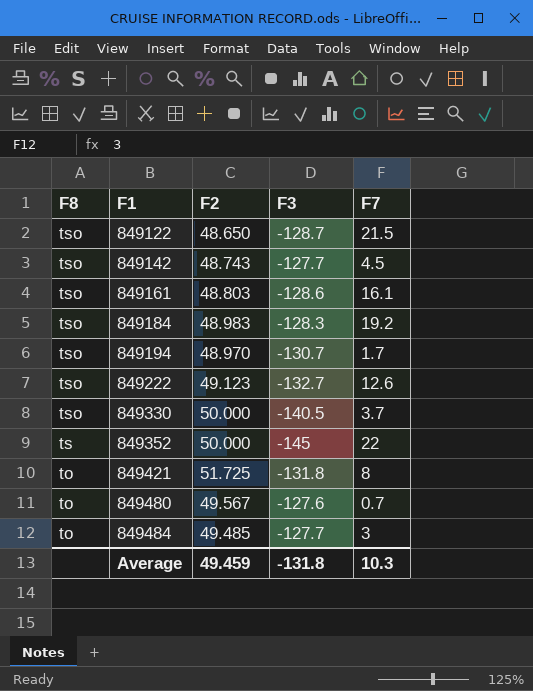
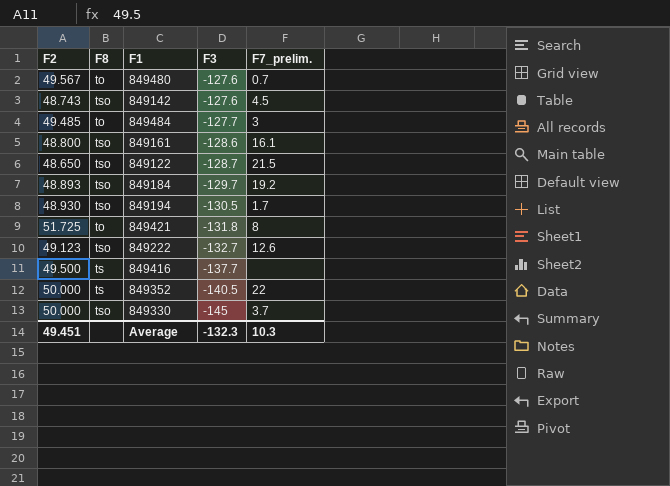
row order: F8 descending -> F3 descending
column F2 | position: 3 -> 1
column name: F7 -> F7_prelim.
849142 | F3: -127.7 -> -127.6
849161 | F2: 48.803 -> 48.800
849184 | F2: 48.983 -> 48.893
849184 | F3: -128.3 -> -129.7
849194 | F2: 48.970 -> 48.930
849194 | F3: -130.7 -> -130.5
row 849416: none -> 49.500 | ts | -137.7 | none
849352 | F3: -145 -> -140.5
849330 | F3: -140.5 -> -145
Average | F2: 49.459 -> 49.451
Average | F3: -131.8 -> -132.3

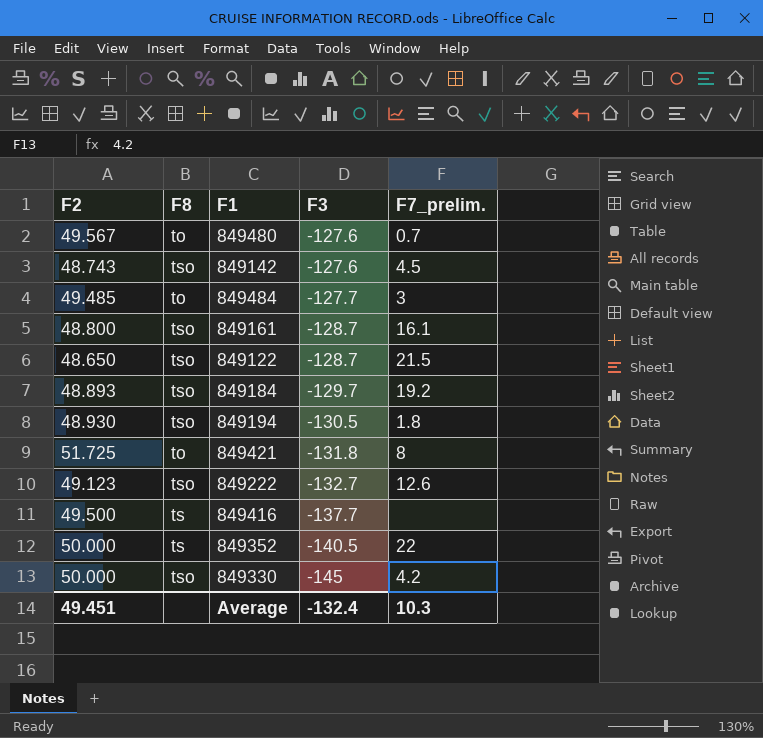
849161 | F3: -128.6 -> -128.7
849194 | F7_prelim.: 1.7 -> 1.8
849330 | F7_prelim.: 3.7 -> 4.2
Average | F3: -132.3 -> -132.4

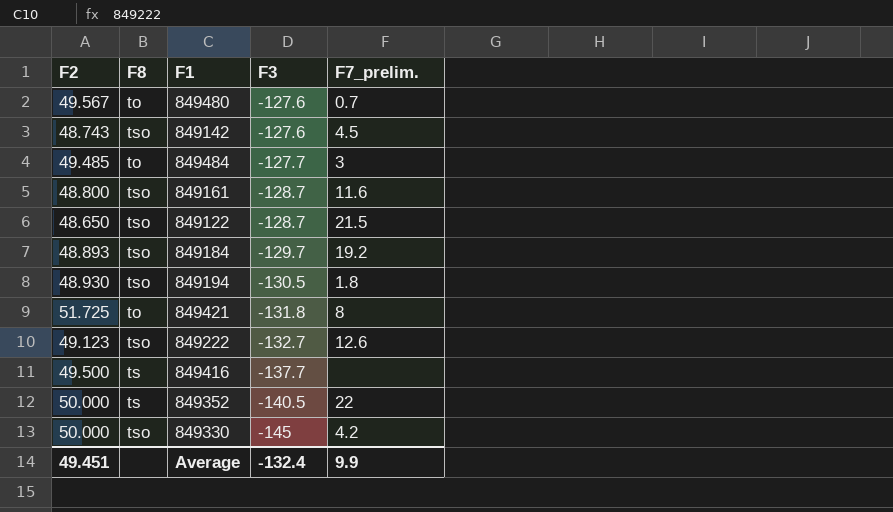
849161 | F7_prelim.: 16.1 -> 11.6
Average | F7_prelim.: 10.3 -> 9.9

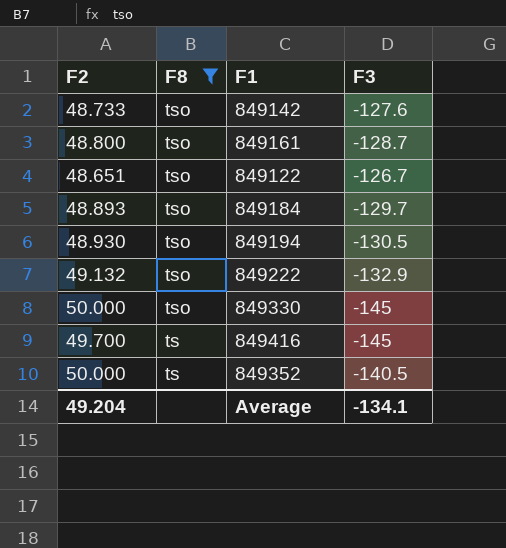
filter: none -> F8 != to
row order: F3 descending -> F8 descending
column F7_prelim. | position: 5 -> none
849142 | F2: 48.743 -> 48.733
849122 | F2: 48.650 -> 48.651
849122 | F3: -128.7 -> -126.7
849222 | F2: 49.123 -> 49.132
849222 | F3: -132.7 -> -132.9
849416 | F2: 49.500 -> 49.700
849416 | F3: -137.7 -> -145
Average | F2: 49.451 -> 49.204
Average | F3: -132.4 -> -134.1

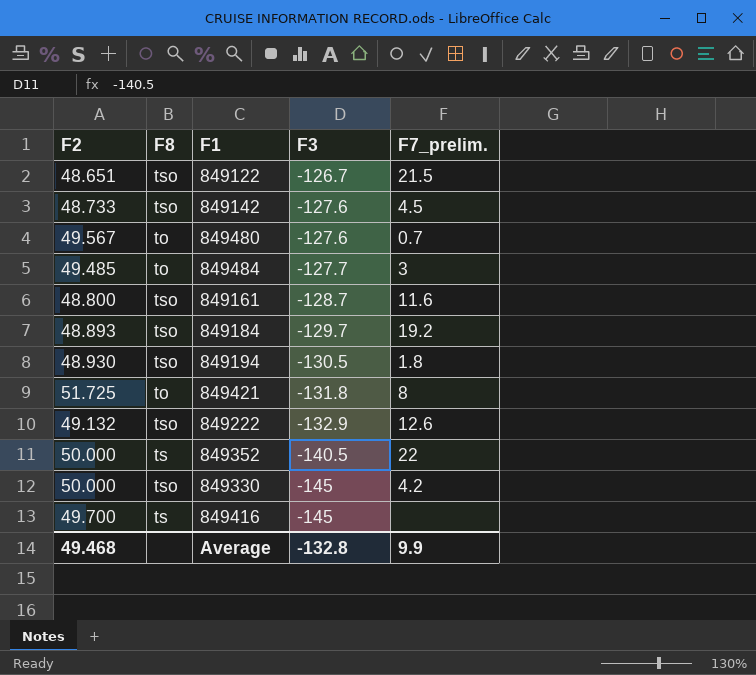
filter: F8 != to -> none
row order: F8 descending -> F3 descending
column F7_prelim. | position: none -> 5
Average | F2: 49.204 -> 49.468
Average | F3: -134.1 -> -132.8

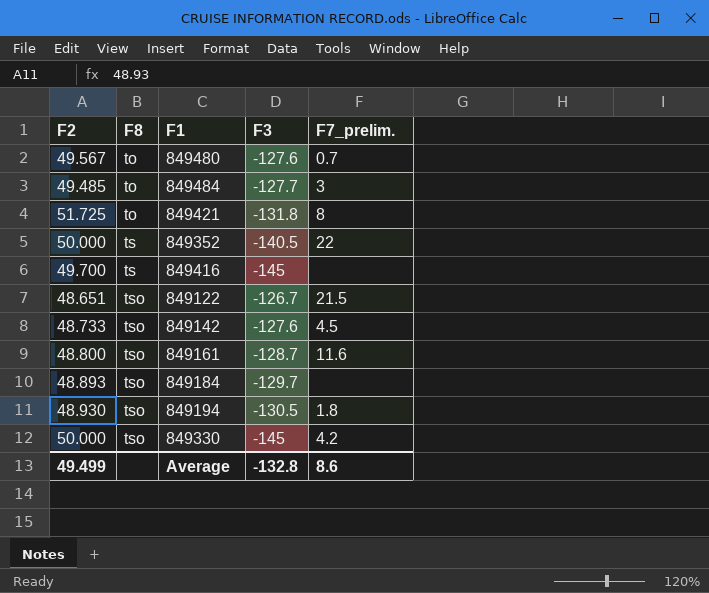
row order: F3 descending -> F8 ascending
row 849222: 49.132 | tso | -132.9 | 12.6 -> none
849184 | F7_prelim.: 19.2 -> none
Average | F2: 49.468 -> 49.499
Average | F7_prelim.: 9.9 -> 8.6

